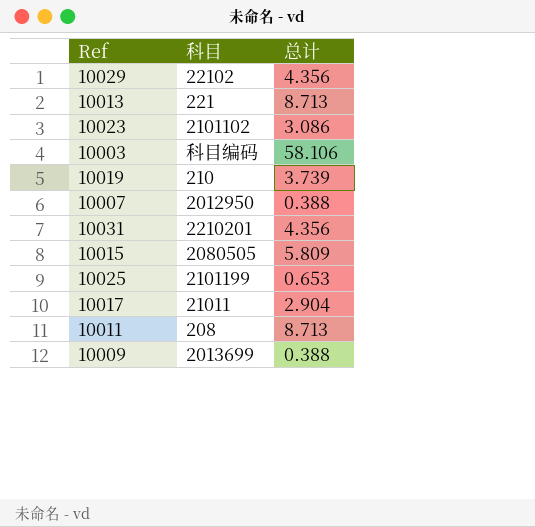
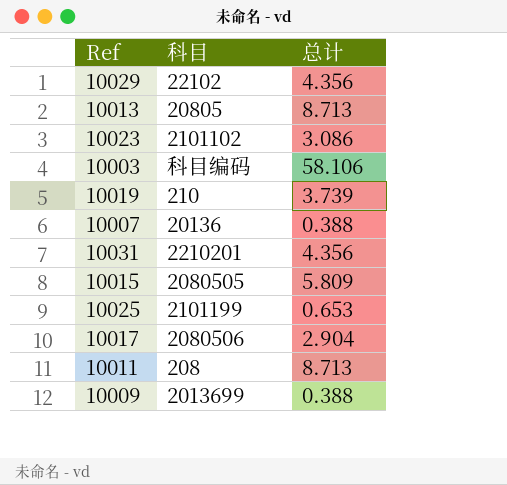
10013 | 科目: 221 -> 20805
10007 | 科目: 2012950 -> 20136
10017 | 科目: 21011 -> 2080506

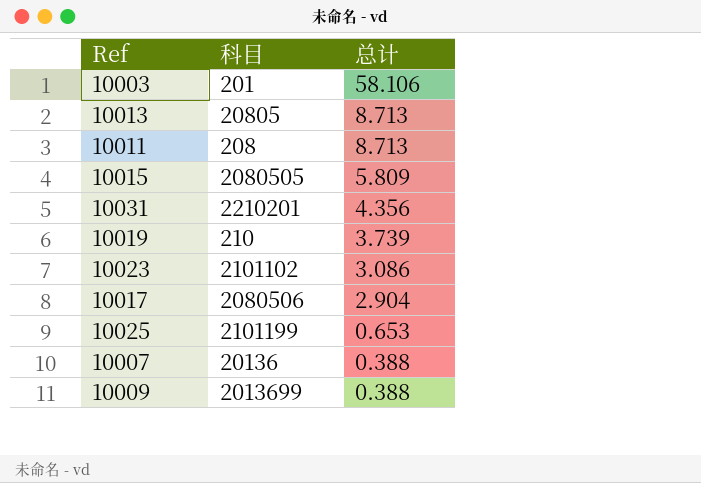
row order: none -> 总计 descending
row 10029: 22102 | 4.356 -> none
10003 | 科目: 科目编码 -> 201

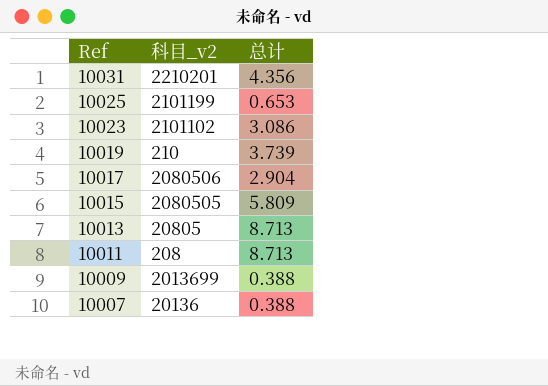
row order: 总计 descending -> Ref descending
column name: 科目 -> 科目_v2
row 10003: 201 | 58.106 -> none

